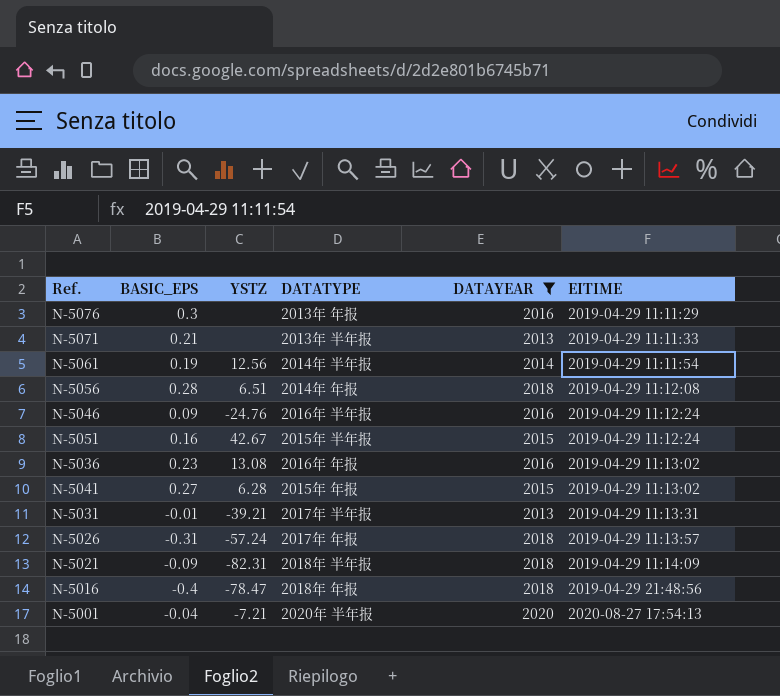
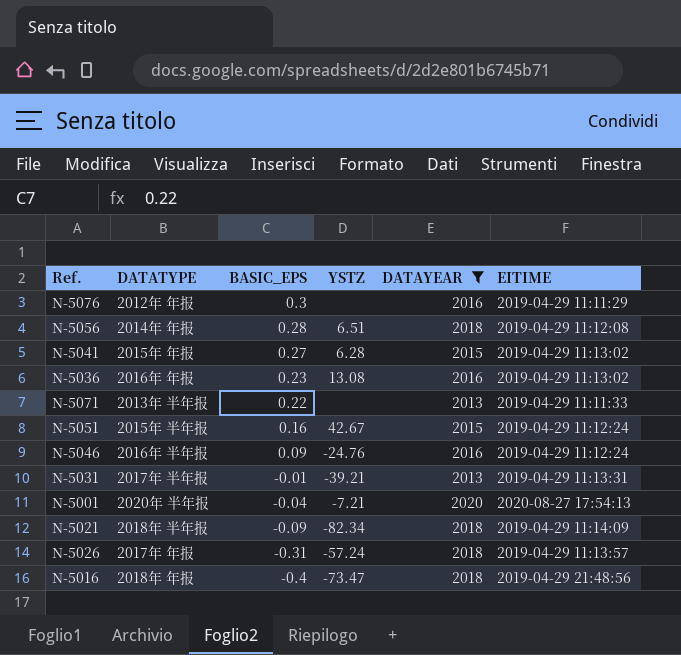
row order: EITIME ascending -> BASIC_EPS descending
column DATATYPE | position: 4 -> 2
row N-5061: 0.19 | 12.56 | 2014年 半年报 | 2014 | 2019-04-29 11:11:54 -> none
N-5076 | DATATYPE: 2013年 年报 -> 2012年 年报
N-5071 | BASIC_EPS: 0.21 -> 0.22
N-5021 | YSTZ: -82.31 -> -82.34
N-5016 | YSTZ: -78.47 -> -73.47

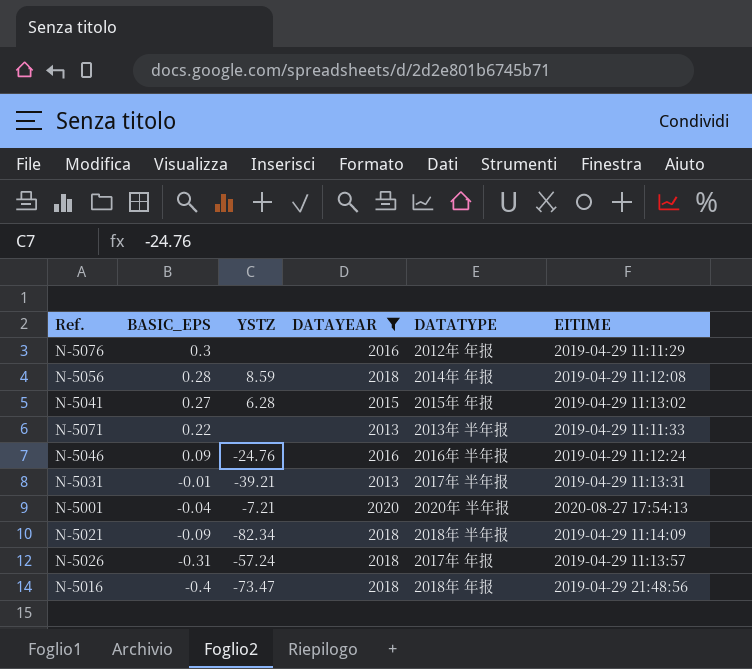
column DATATYPE | position: 2 -> 5
row N-5036: 2016年 年报 | 0.23 | 13.08 | 2016 | 2019-04-29 11:13:02 -> none
row N-5051: 2015年 半年报 | 0.16 | 42.67 | 2015 | 2019-04-29 11:12:24 -> none
N-5056 | YSTZ: 6.51 -> 8.59

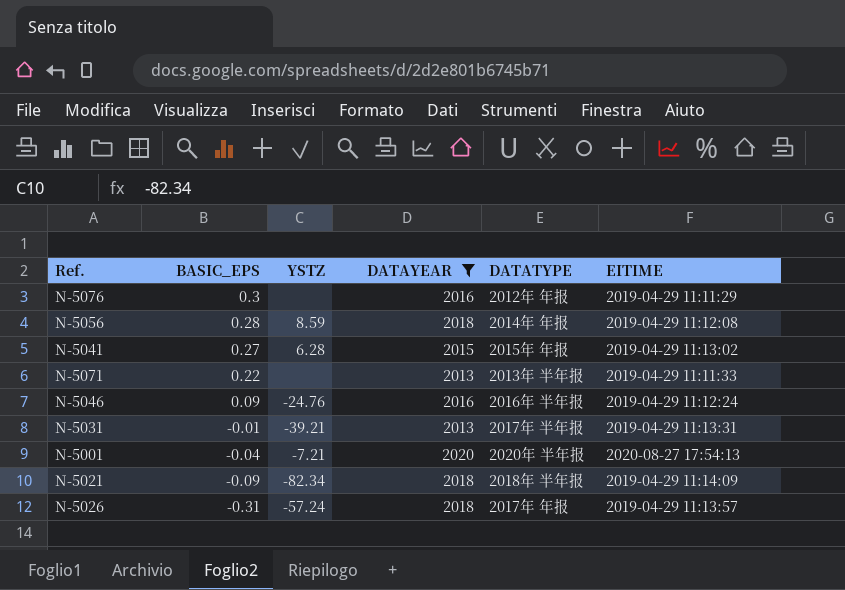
row N-5016: -0.4 | -73.47 | 2018 | 2018年 年报 | 2019-04-29 21:48:56 -> none

